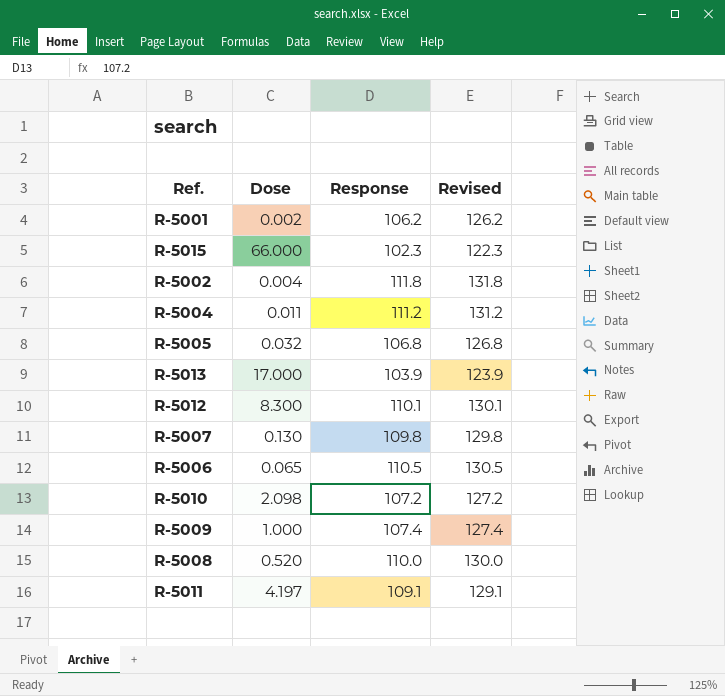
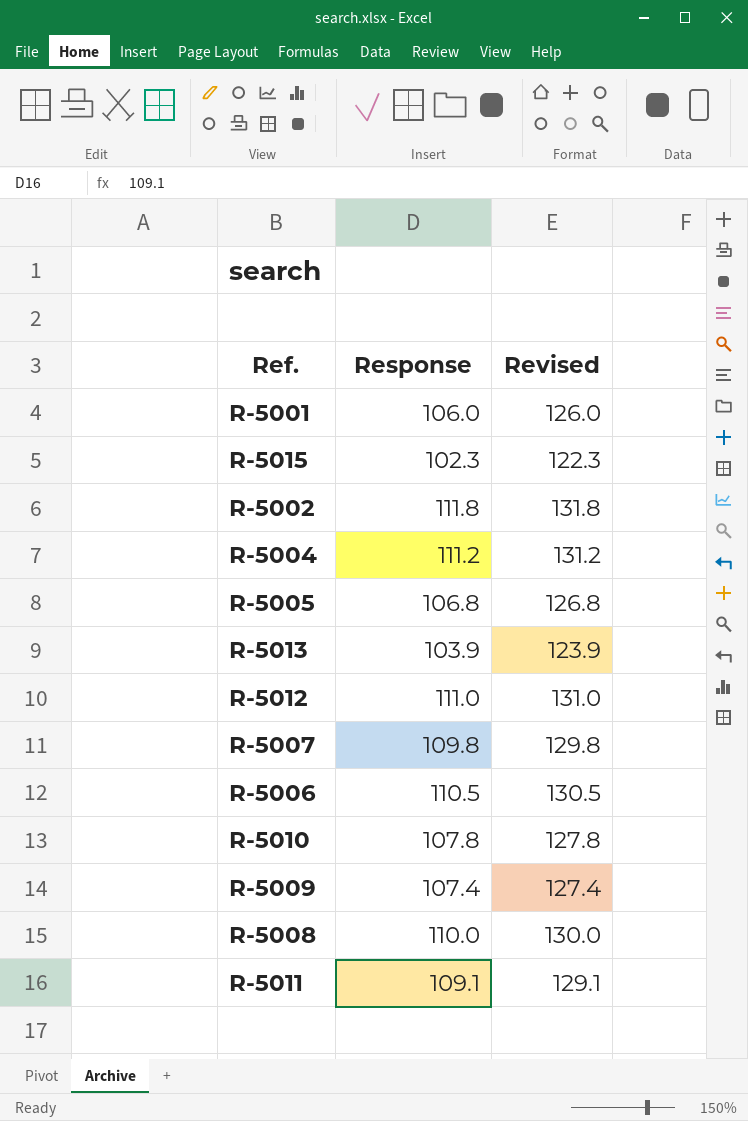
column Dose | position: 2 -> none
R-5001 | Response: 106.2 -> 106.0
R-5001 | Revised: 126.2 -> 126.0
R-5012 | Response: 110.1 -> 111.0
R-5012 | Revised: 130.1 -> 131.0
R-5010 | Response: 107.2 -> 107.8
R-5010 | Revised: 127.2 -> 127.8

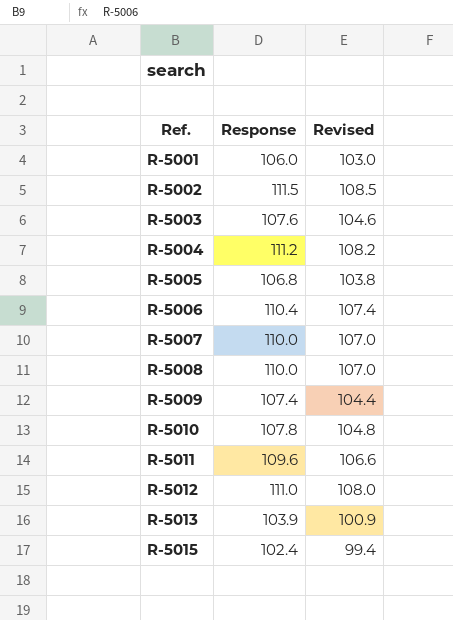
row order: none -> Ref. ascending
column Revised | formula: [Response] + 20 -> [Response] - 3
R-5002 | Response: 111.8 -> 111.5
row R-5003: none -> 107.6 | 104.6
R-5006 | Response: 110.5 -> 110.4
R-5007 | Response: 109.8 -> 110.0
R-5011 | Response: 109.1 -> 109.6
R-5015 | Response: 102.3 -> 102.4

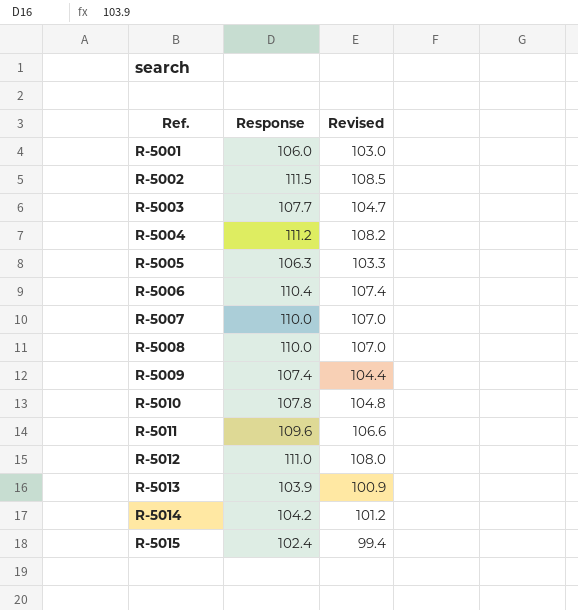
R-5003 | Response: 107.6 -> 107.7
R-5003 | Revised: 104.6 -> 104.7
R-5005 | Response: 106.8 -> 106.3
R-5005 | Revised: 103.8 -> 103.3
row R-5014: none -> 104.2 | 101.2

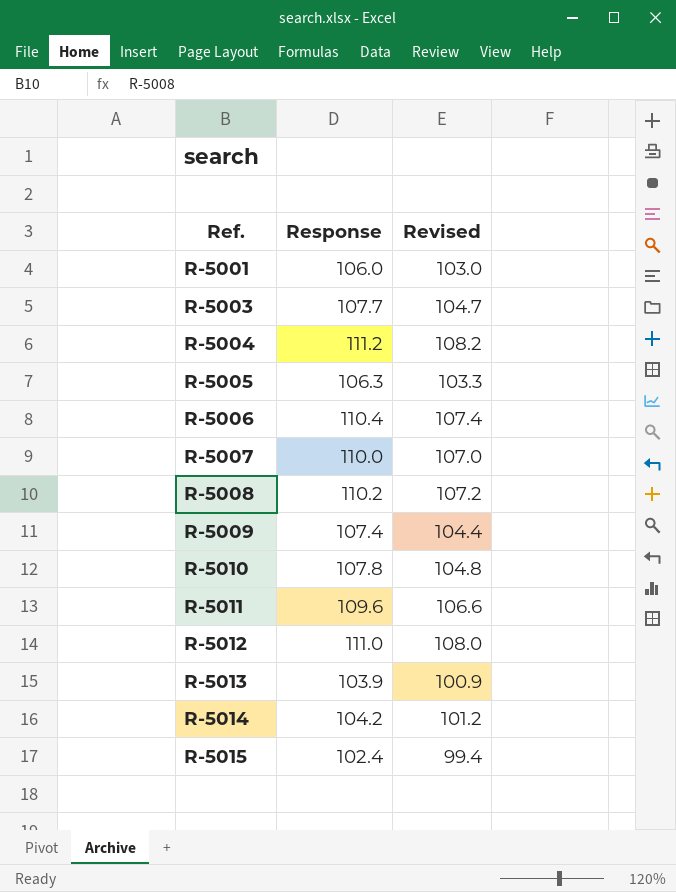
row R-5002: 111.5 | 108.5 -> none
R-5008 | Response: 110.0 -> 110.2
R-5008 | Revised: 107.0 -> 107.2

